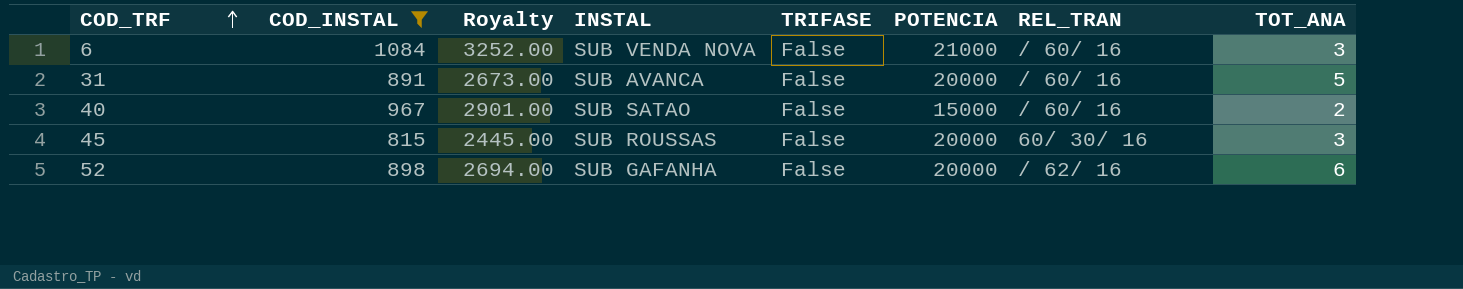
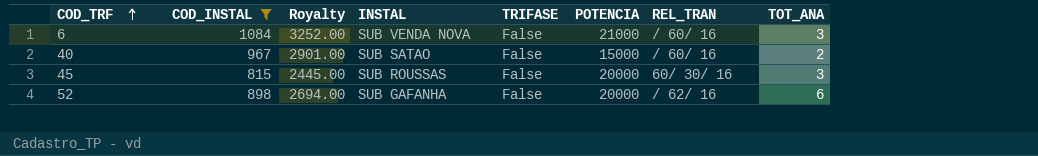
row 31: 891 | 2673.00 | SUB AVANCA | False | 20000 | / 60/ 16 | 5 -> none

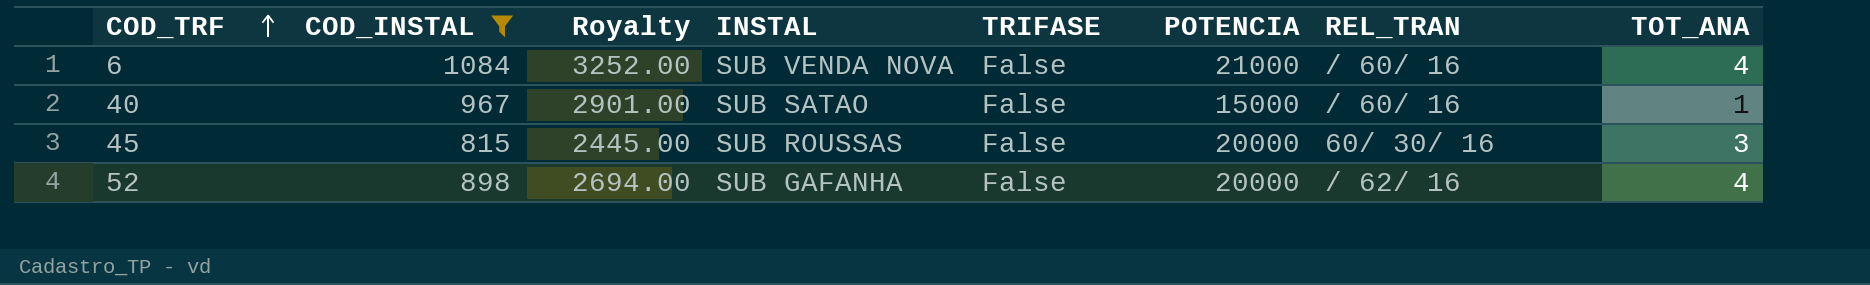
6 | TOT_ANA: 3 -> 4
40 | TOT_ANA: 2 -> 1
52 | TOT_ANA: 6 -> 4

